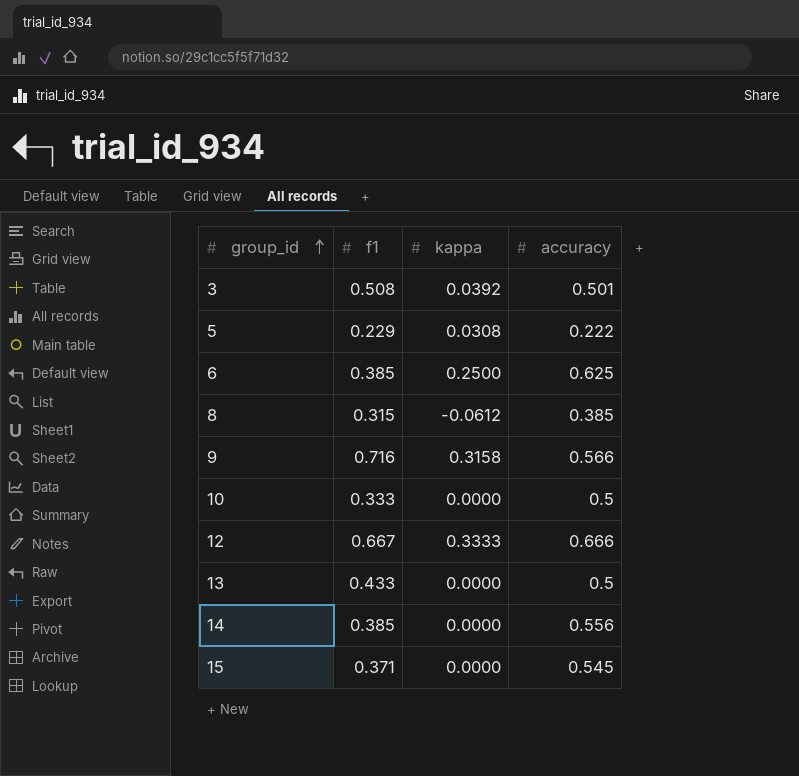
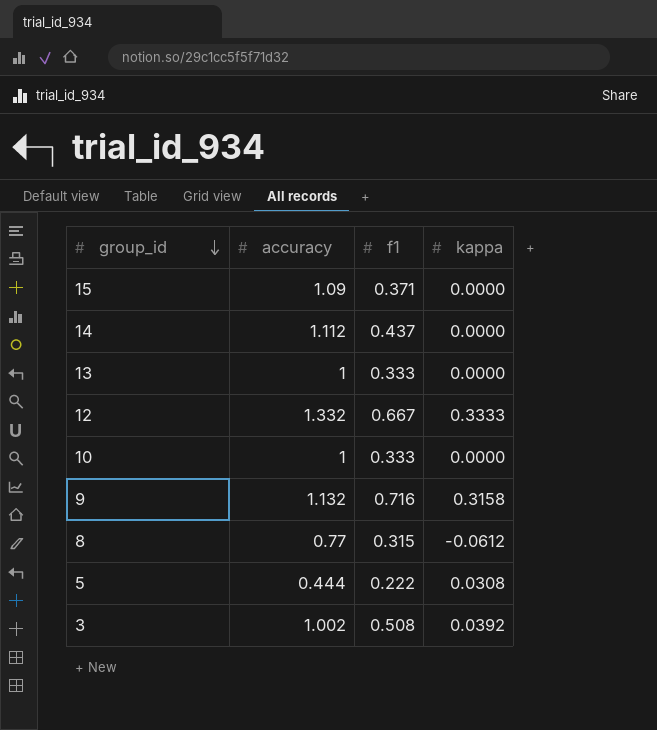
row order: group_id ascending -> group_id descending
column accuracy | position: 4 -> 2
row 6: 0.385 | 0.2500 | 0.625 -> none
15 | accuracy: 0.545 -> 1.09
14 | accuracy: 0.556 -> 1.112
14 | f1: 0.385 -> 0.437
13 | accuracy: 0.5 -> 1
13 | f1: 0.433 -> 0.333
12 | accuracy: 0.666 -> 1.332
10 | accuracy: 0.5 -> 1
9 | accuracy: 0.566 -> 1.132
8 | accuracy: 0.385 -> 0.77
5 | accuracy: 0.222 -> 0.444
5 | f1: 0.229 -> 0.222
3 | accuracy: 0.501 -> 1.002

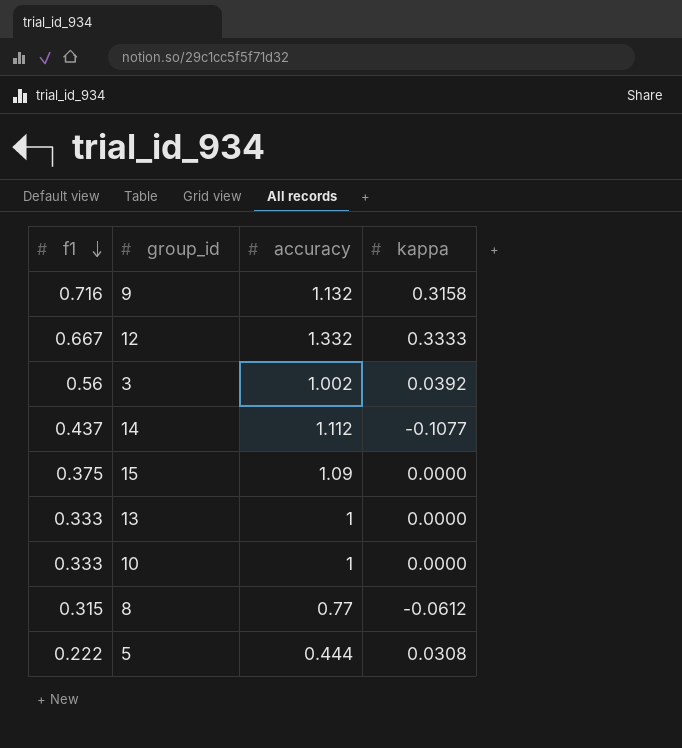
row order: group_id descending -> f1 descending
column f1 | position: 3 -> 1
3 | f1: 0.508 -> 0.56
14 | kappa: 0.0000 -> -0.1077
15 | f1: 0.371 -> 0.375

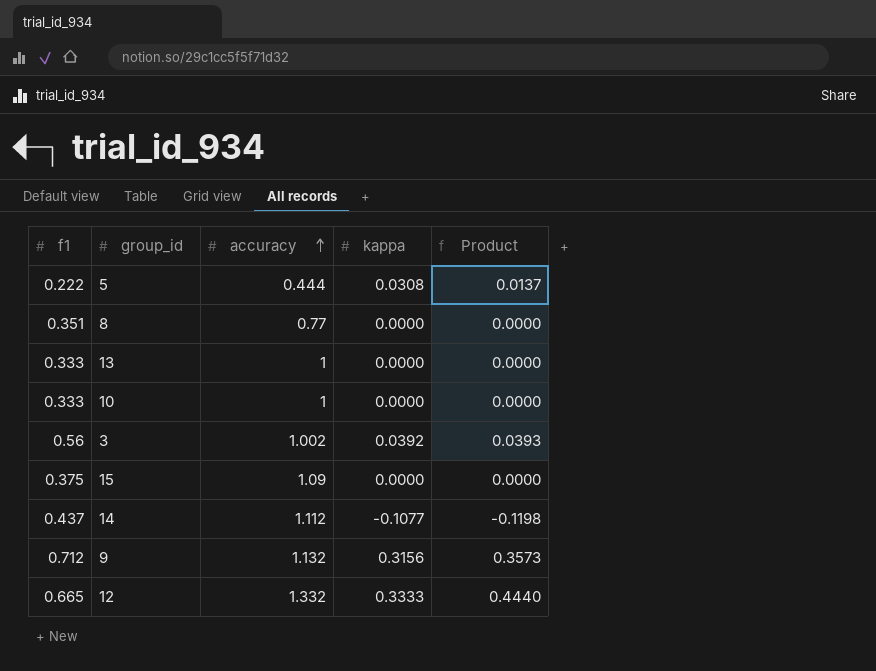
row order: f1 descending -> accuracy ascending
column Product | formula: none -> [accuracy] * [kappa]
8 | f1: 0.315 -> 0.351
8 | kappa: -0.0612 -> 0.0000
9 | f1: 0.716 -> 0.712
9 | kappa: 0.3158 -> 0.3156
12 | f1: 0.667 -> 0.665

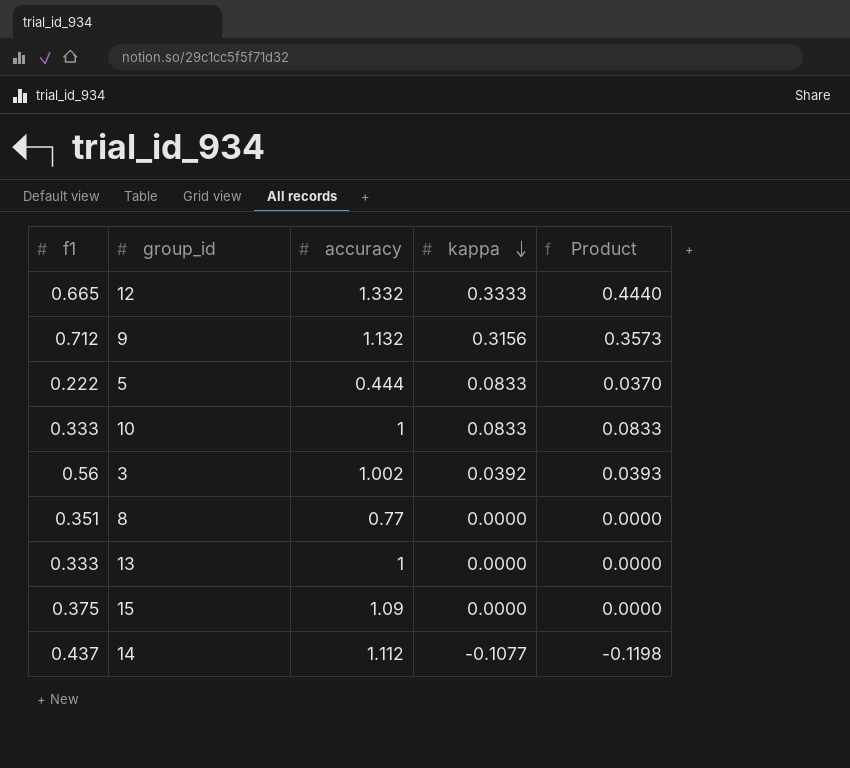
row order: accuracy ascending -> kappa descending
5 | kappa: 0.0308 -> 0.0833
5 | Product: 0.0137 -> 0.0370
10 | kappa: 0.0000 -> 0.0833
10 | Product: 0.0000 -> 0.0833

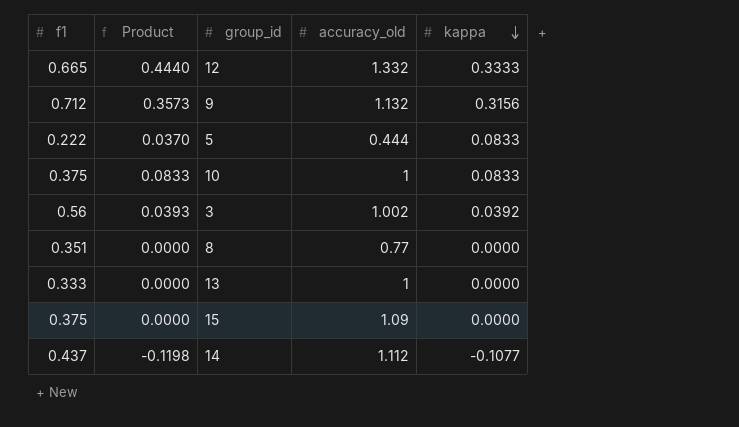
column Product | position: 5 -> 2
column name: accuracy -> accuracy_old
10 | f1: 0.333 -> 0.375

